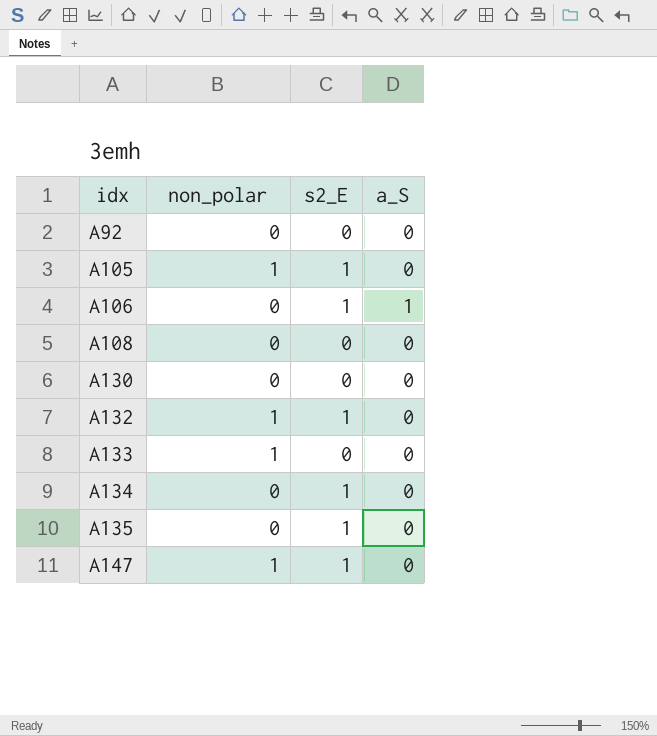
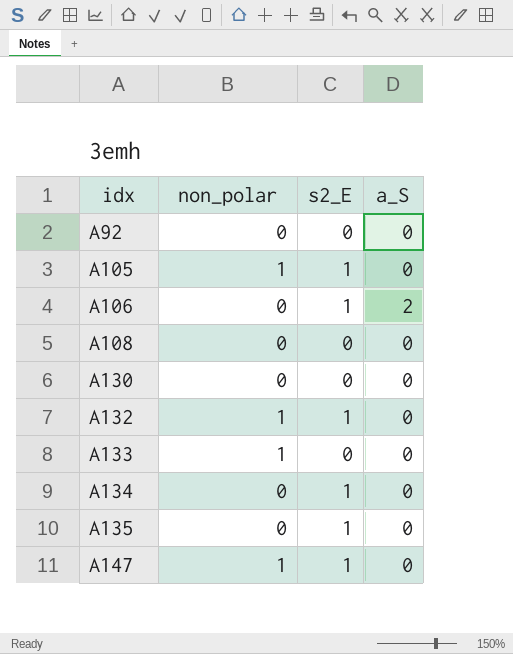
A106 | a_S: 1 -> 2

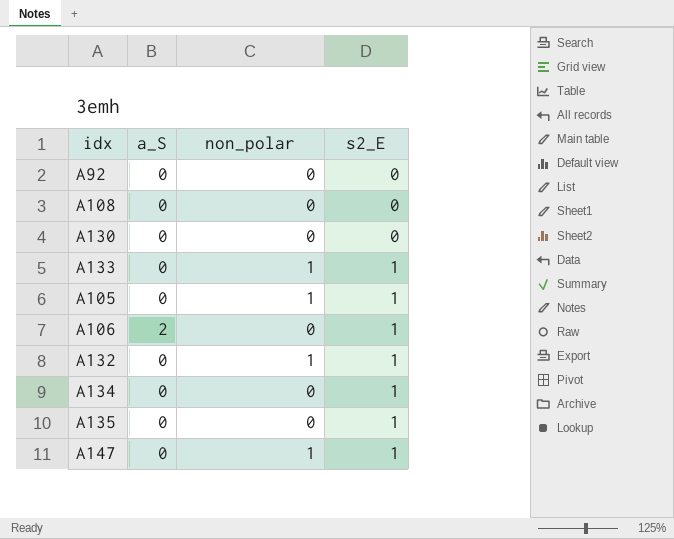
row order: idx ascending -> s2_E ascending
column a_S | position: 4 -> 2
A133 | s2_E: 0 -> 1

